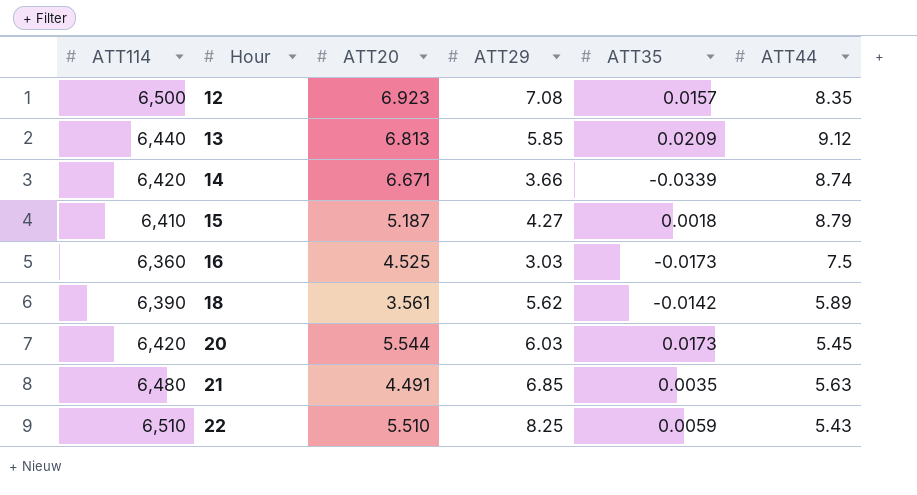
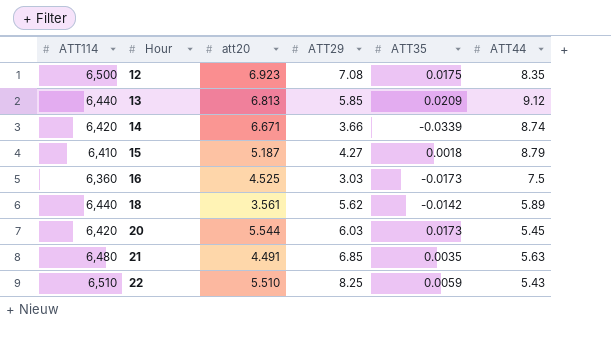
column name: ATT20 -> att20
12 | ATT35: 0.0157 -> 0.0175
18 | ATT114: 6,390 -> 6,440

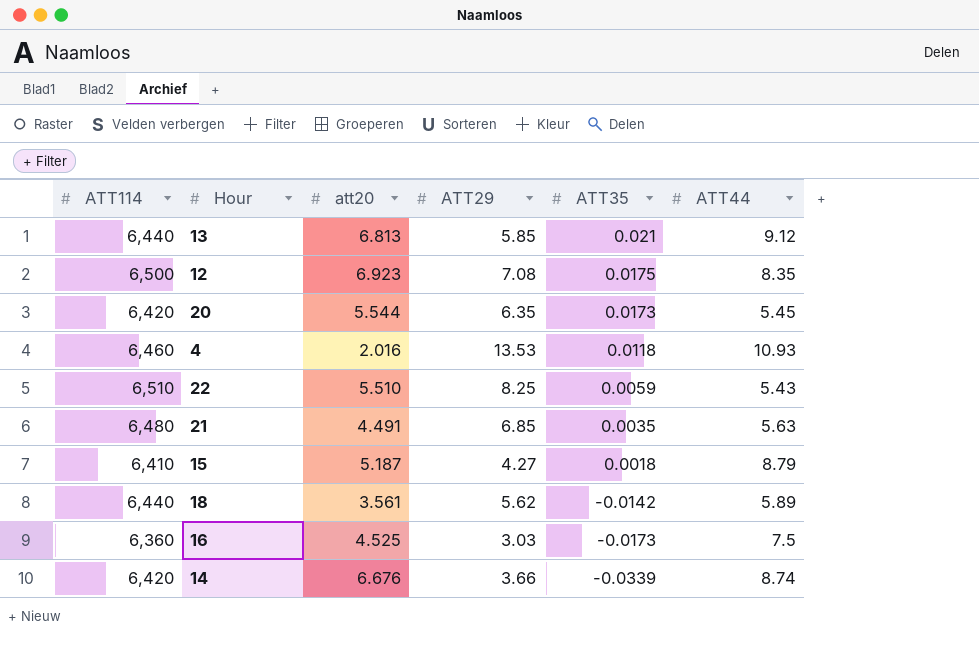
row order: Hour ascending -> ATT35 descending
13 | ATT35: 0.0209 -> 0.021
20 | ATT29: 6.03 -> 6.35
row 4: none -> 6,460 | 2.016 | 13.53 | 0.0118 | 10.93
14 | att20: 6.671 -> 6.676

